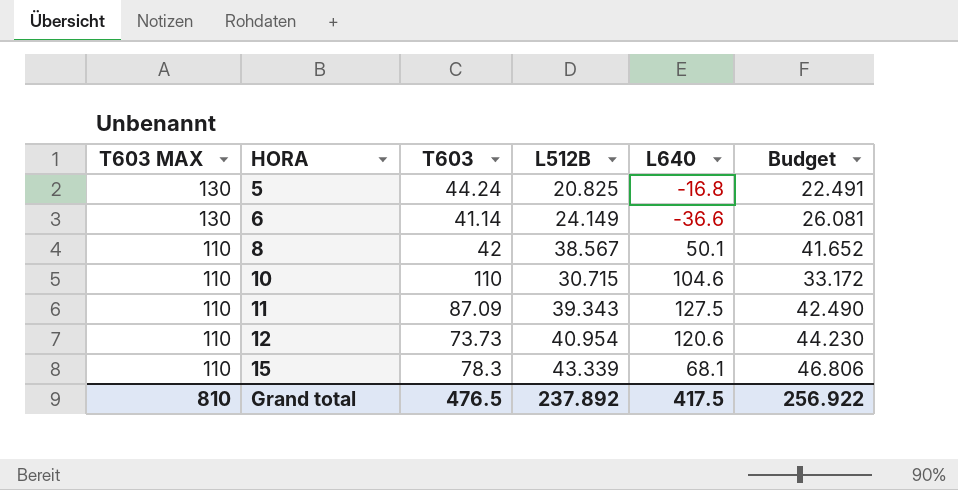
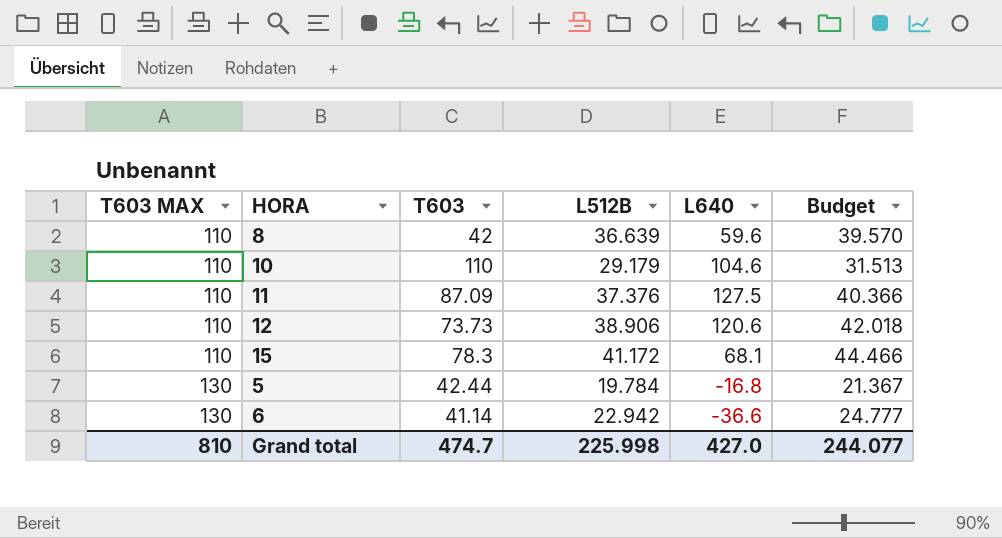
row order: T603 MAX descending -> T603 MAX ascending
8 | L512B: 38.567 -> 36.639
8 | L640: 50.1 -> 59.6
8 | Budget: 41.652 -> 39.570
10 | L512B: 30.715 -> 29.179
10 | Budget: 33.172 -> 31.513
11 | L512B: 39.343 -> 37.376
11 | Budget: 42.490 -> 40.366
12 | L512B: 40.954 -> 38.906
12 | Budget: 44.230 -> 42.018
15 | L512B: 43.339 -> 41.172
15 | Budget: 46.806 -> 44.466
5 | T603: 44.24 -> 42.44
5 | L512B: 20.825 -> 19.784
5 | Budget: 22.491 -> 21.367
6 | L512B: 24.149 -> 22.942
6 | Budget: 26.081 -> 24.777
Grand total | T603: 476.5 -> 474.7
Grand total | L512B: 237.892 -> 225.998
Grand total | L640: 417.5 -> 427.0
Grand total | Budget: 256.922 -> 244.077

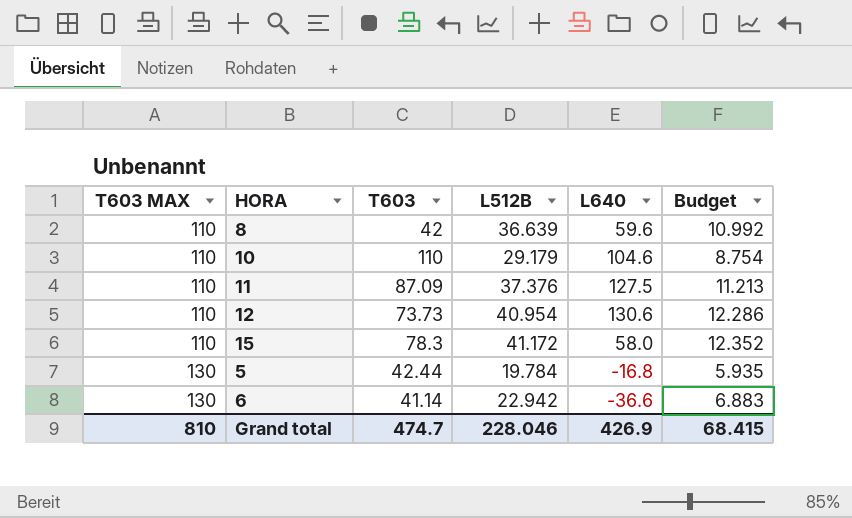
column Budget | formula: [L512B] * 1.08 -> [L512B] * 0.3
12 | L512B: 38.906 -> 40.954
12 | L640: 120.6 -> 130.6
15 | L640: 68.1 -> 58.0
Grand total | L512B: 225.998 -> 228.046
Grand total | L640: 427.0 -> 426.9
Grand total | Budget: 244.077 -> 68.415

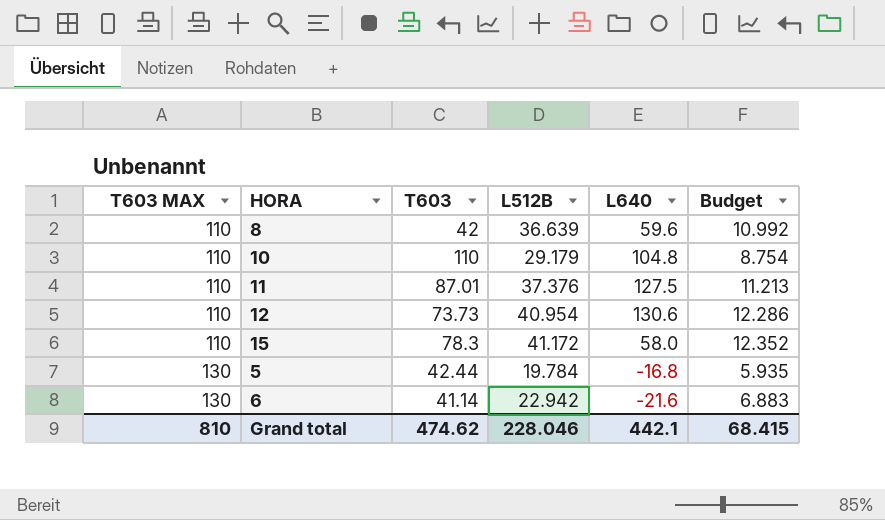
10 | L640: 104.6 -> 104.8
11 | T603: 87.09 -> 87.01
6 | L640: -36.6 -> -21.6
Grand total | T603: 474.7 -> 474.62
Grand total | L640: 426.9 -> 442.1

